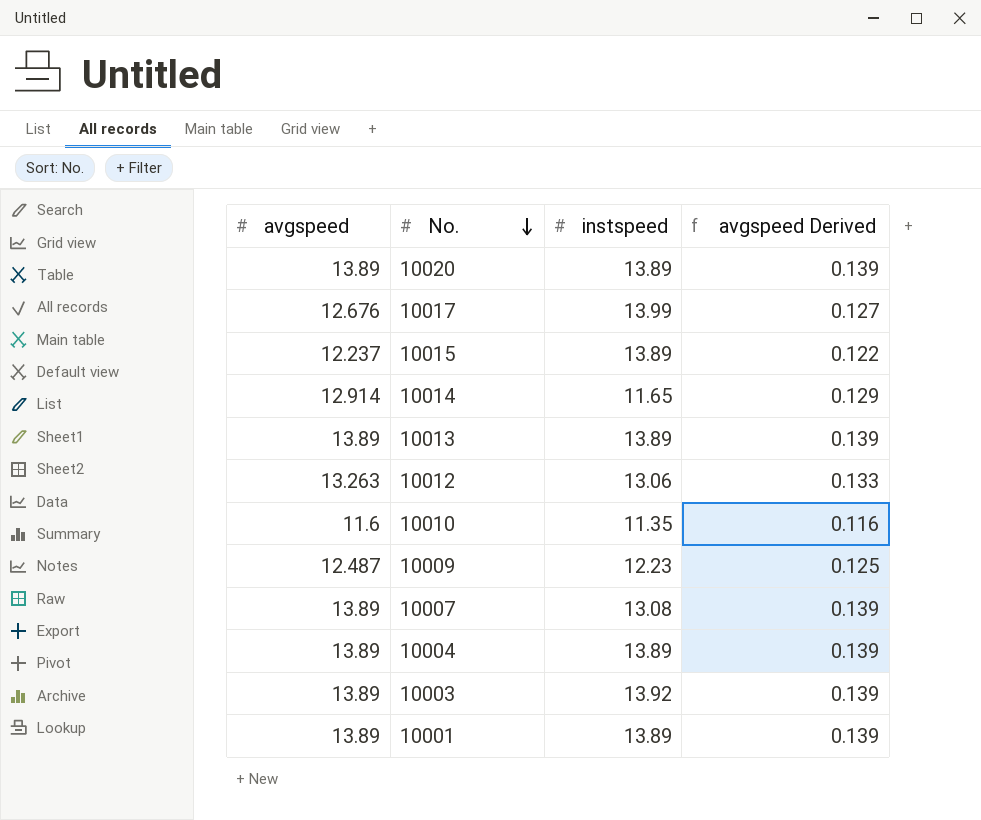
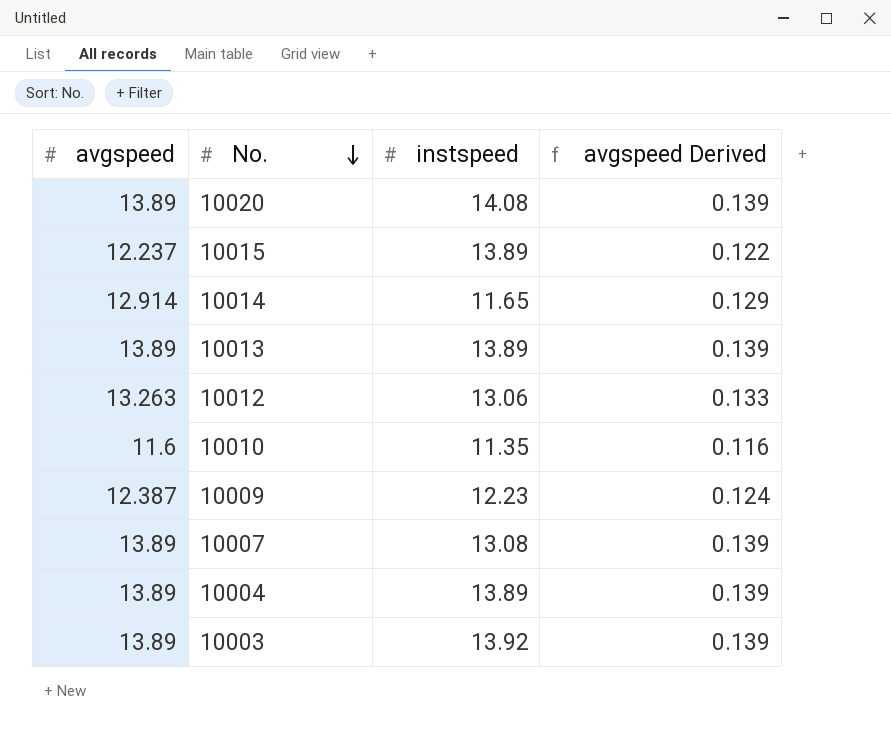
row 10017: 12.676 | 13.99 | 0.127 -> none
row 10001: 13.89 | 13.89 | 0.139 -> none
10020 | instspeed: 13.89 -> 14.08
10009 | avgspeed: 12.487 -> 12.387
10009 | avgspeed Derived: 0.125 -> 0.124

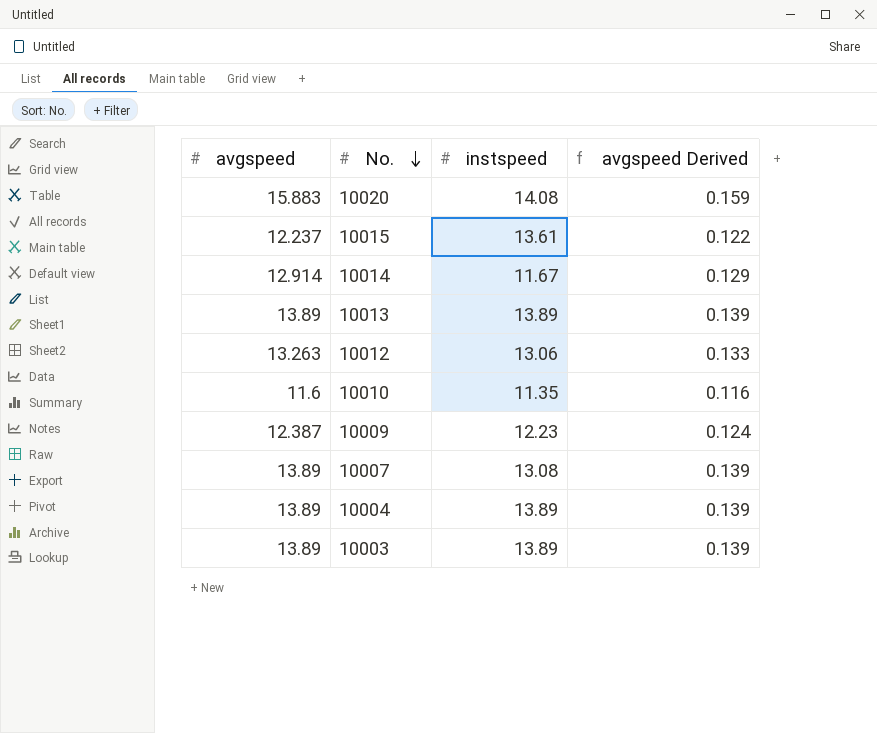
10020 | avgspeed: 13.89 -> 15.883
10020 | avgspeed Derived: 0.139 -> 0.159
10015 | instspeed: 13.89 -> 13.61
10014 | instspeed: 11.65 -> 11.67
10003 | instspeed: 13.92 -> 13.89

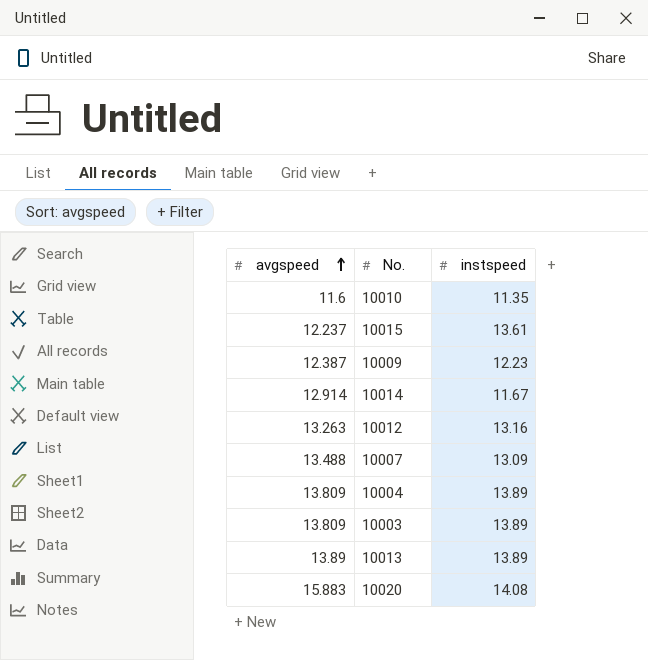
row order: No. descending -> avgspeed ascending
column avgspeed Derived | formula: [avgspeed] * 0.01 -> none
10012 | instspeed: 13.06 -> 13.16
10007 | avgspeed: 13.89 -> 13.488
10007 | instspeed: 13.08 -> 13.09
10004 | avgspeed: 13.89 -> 13.809
10003 | avgspeed: 13.89 -> 13.809

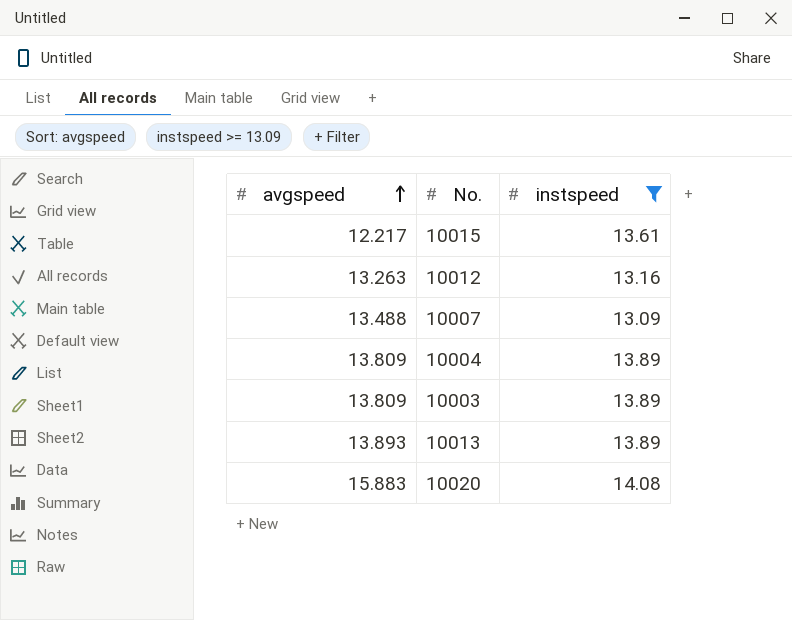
filter: none -> instspeed >= 13.09
10015 | avgspeed: 12.237 -> 12.217
10013 | avgspeed: 13.89 -> 13.893

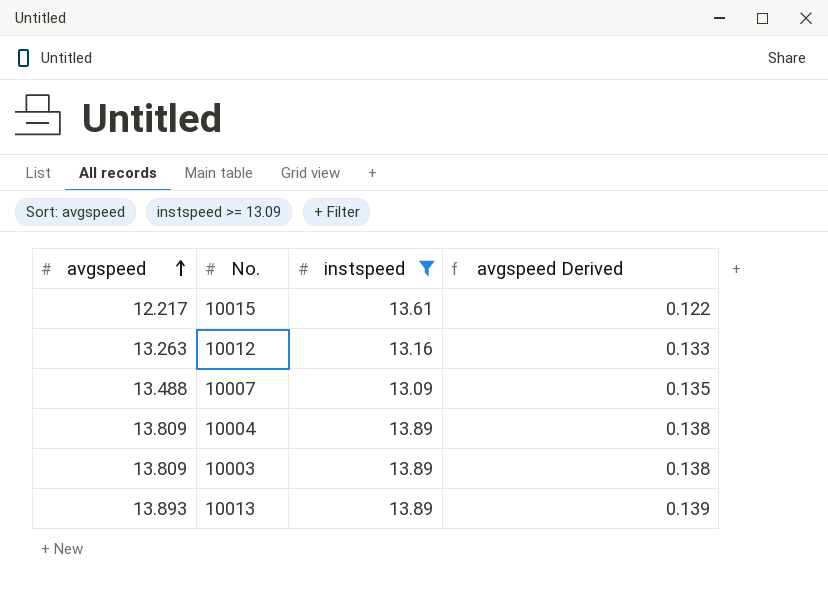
column avgspeed Derived | formula: none -> [avgspeed] * 0.01
row 10020: 15.883 | 14.08 -> none

